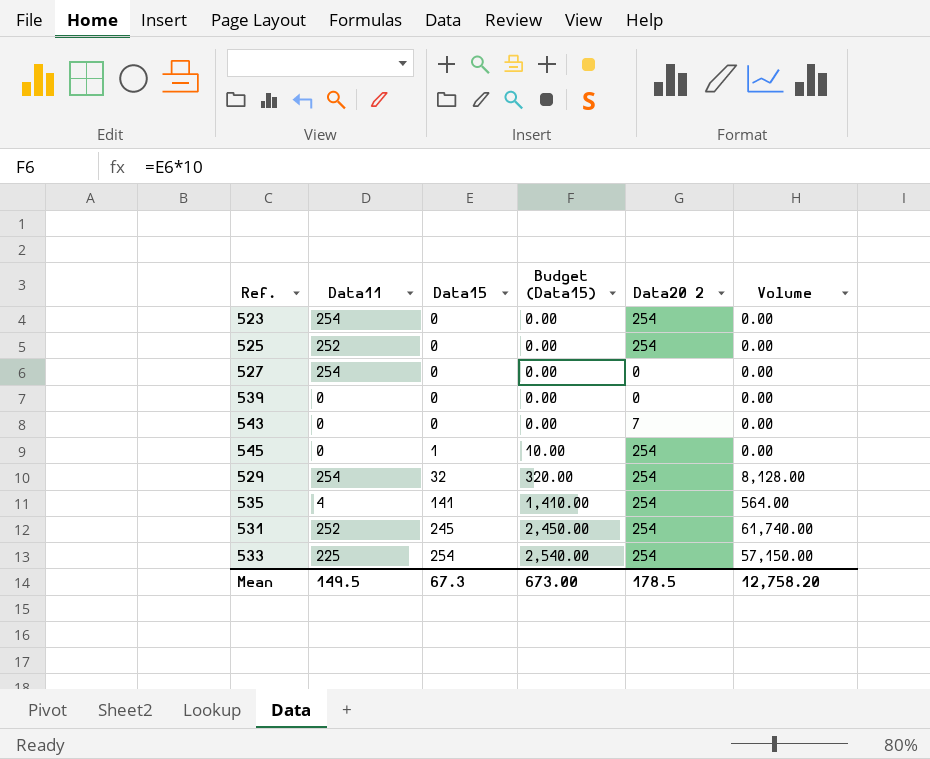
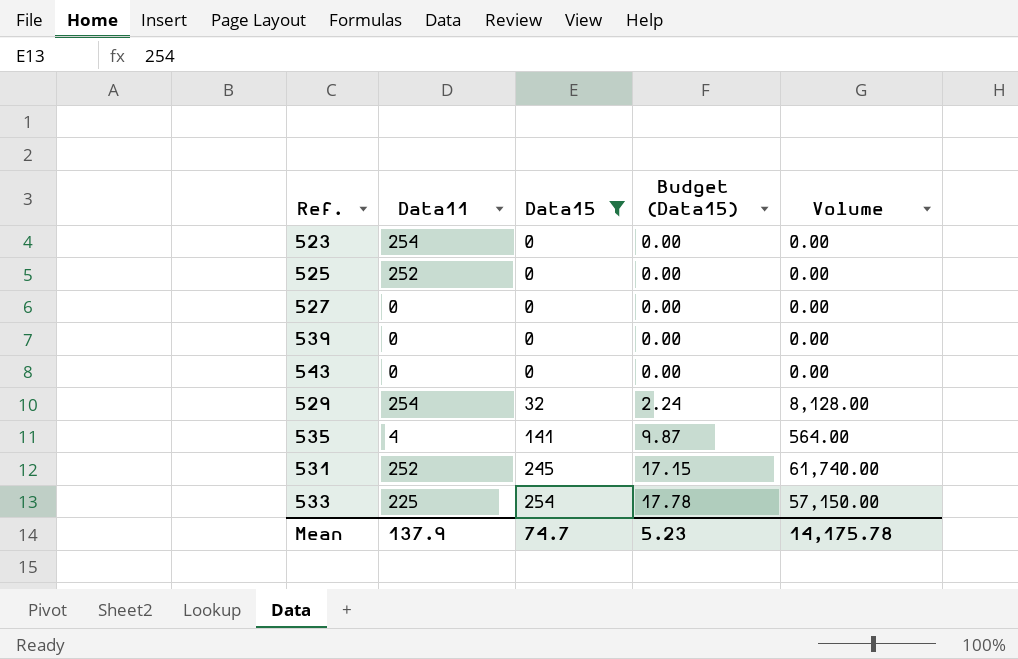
filter: none -> Data15 != 1
column Data20 2 | position: 5 -> none
column Budget (Data15) | formula: [Data15] * 10 -> [Data15] * 0.07
527 | Data11: 254 -> 0
Mean | Data11: 149.5 -> 137.9
Mean | Data15: 67.3 -> 74.7
Mean | Budget (Data15): 673.00 -> 5.23
Mean | Volume: 12,758.20 -> 14,175.78

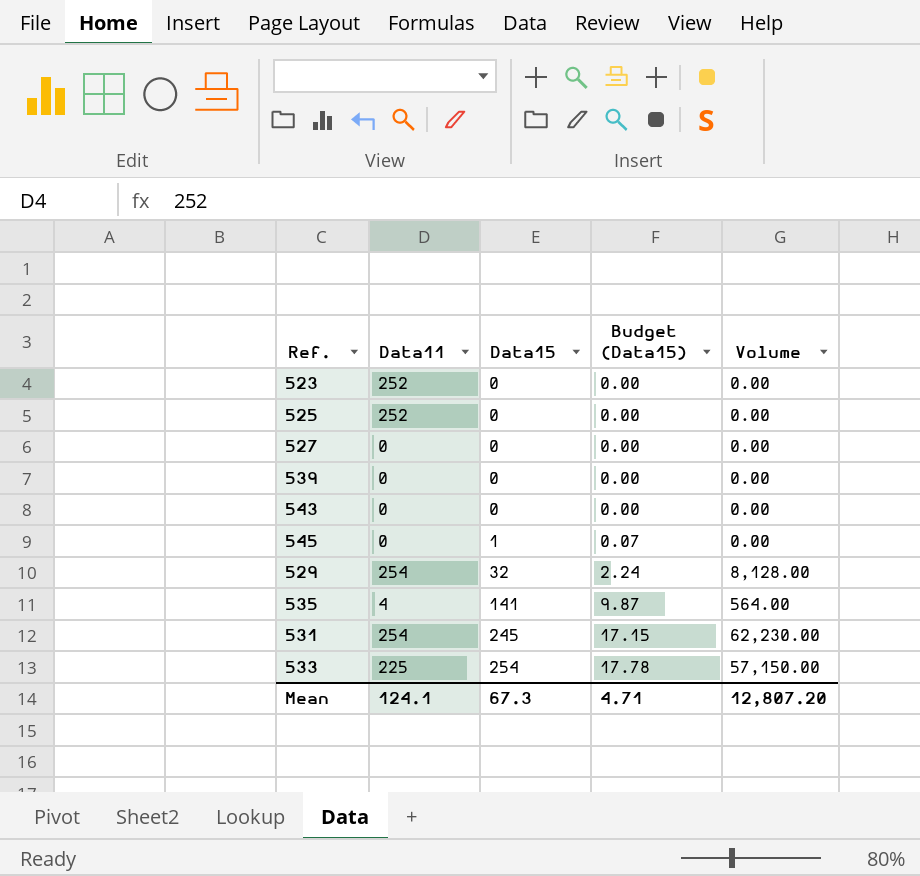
filter: Data15 != 1 -> none
523 | Data11: 254 -> 252
531 | Data11: 252 -> 254
531 | Volume: 61,740.00 -> 62,230.00
Mean | Data11: 137.9 -> 124.1
Mean | Data15: 74.7 -> 67.3
Mean | Budget (Data15): 5.23 -> 4.71
Mean | Volume: 14,175.78 -> 12,807.20

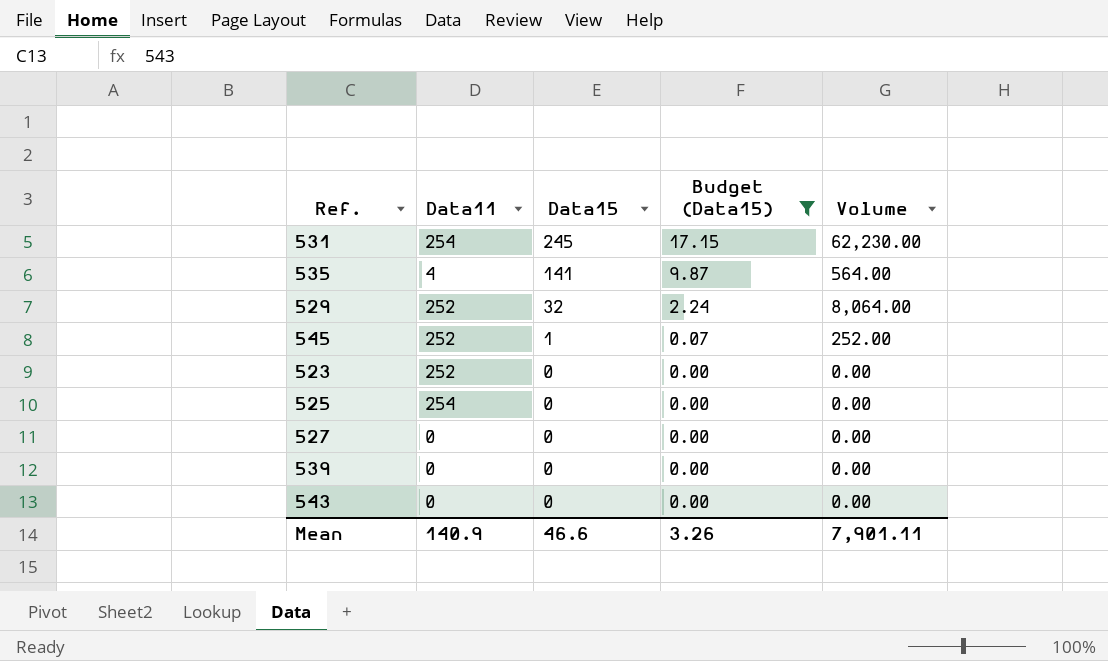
filter: none -> Budget (Data15) != 17.78
row order: Data15 ascending -> Data15 descending
529 | Data11: 254 -> 252
529 | Volume: 8,128.00 -> 8,064.00
545 | Data11: 0 -> 252
545 | Volume: 0.00 -> 252.00
525 | Data11: 252 -> 254
Mean | Data11: 124.1 -> 140.9
Mean | Data15: 67.3 -> 46.6
Mean | Budget (Data15): 4.71 -> 3.26
Mean | Volume: 12,807.20 -> 7,901.11

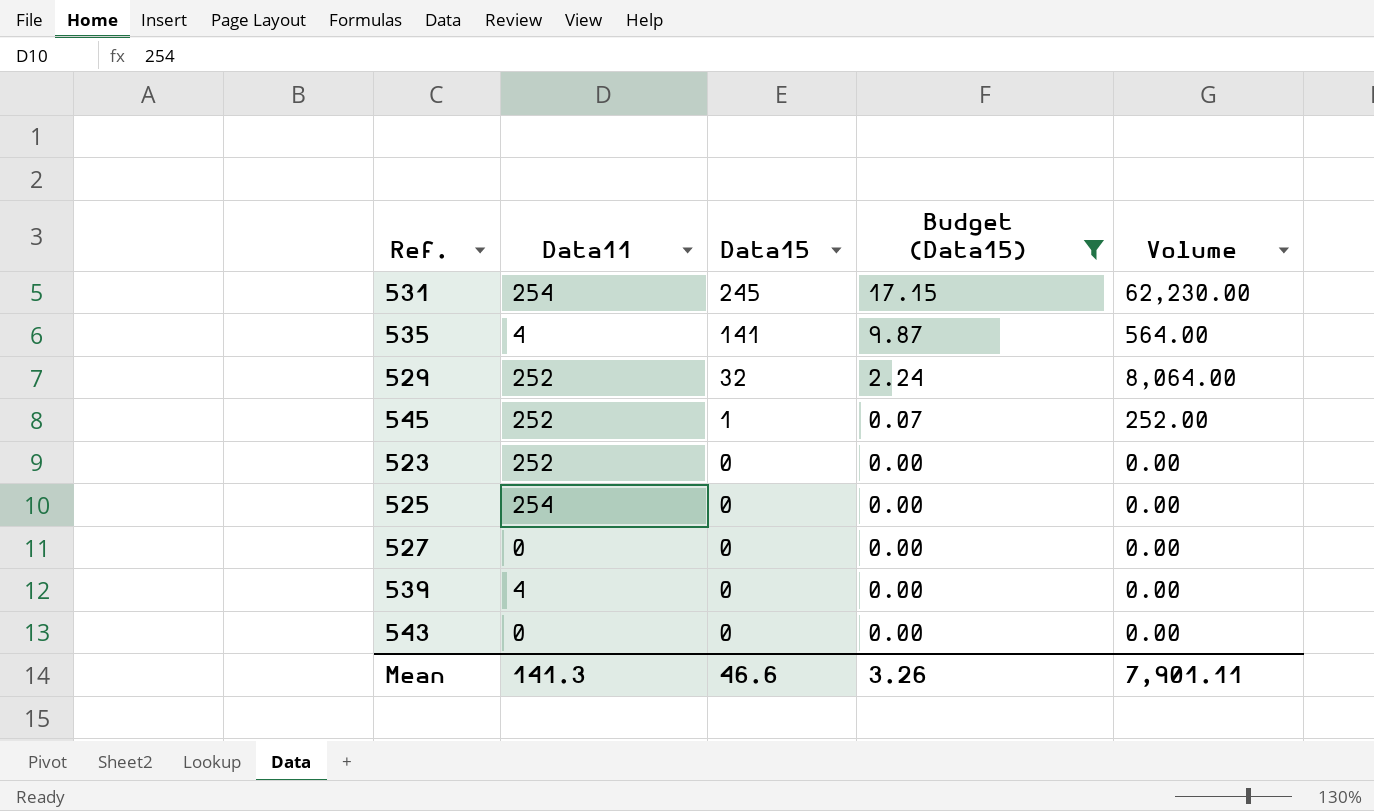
539 | Data11: 0 -> 4
Mean | Data11: 140.9 -> 141.3

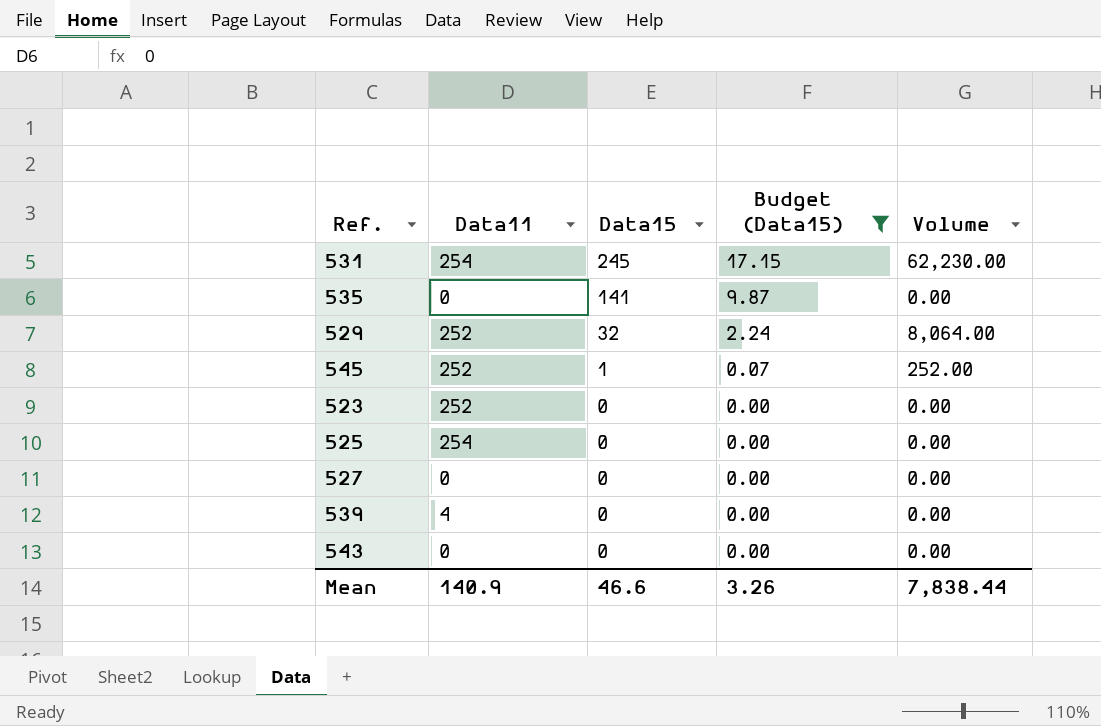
535 | Data11: 4 -> 0
535 | Volume: 564.00 -> 0.00
Mean | Data11: 141.3 -> 140.9
Mean | Volume: 7,901.11 -> 7,838.44

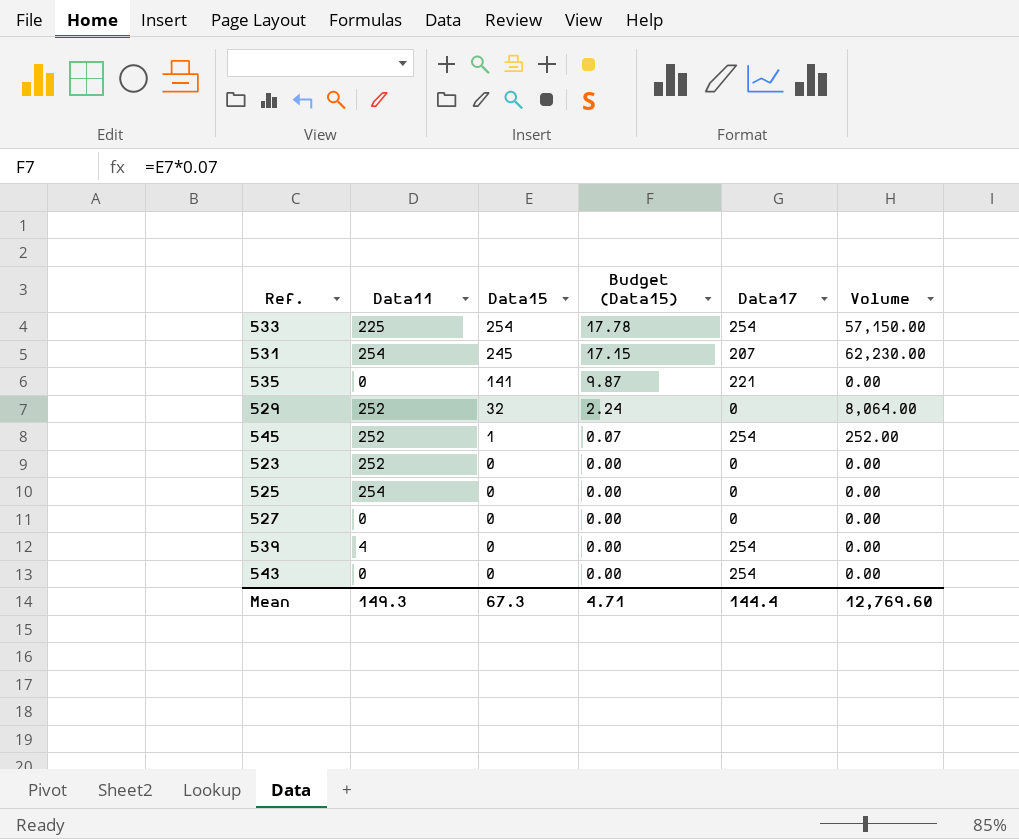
filter: Budget (Data15) != 17.78 -> none
column Data17 | position: none -> 5
Mean | Data11: 140.9 -> 149.3
Mean | Data15: 46.6 -> 67.3
Mean | Budget (Data15): 3.26 -> 4.71
Mean | Volume: 7,838.44 -> 12,769.60

